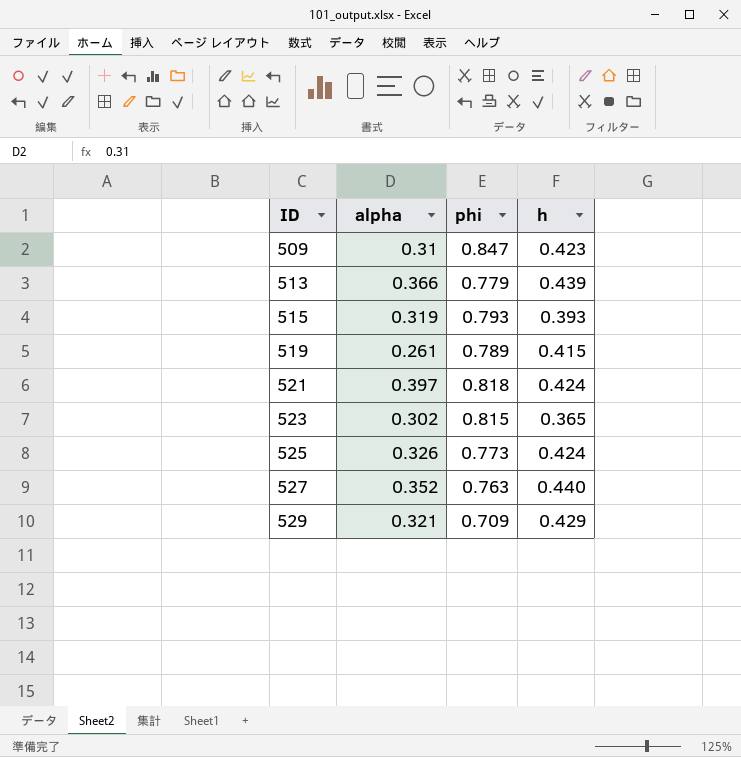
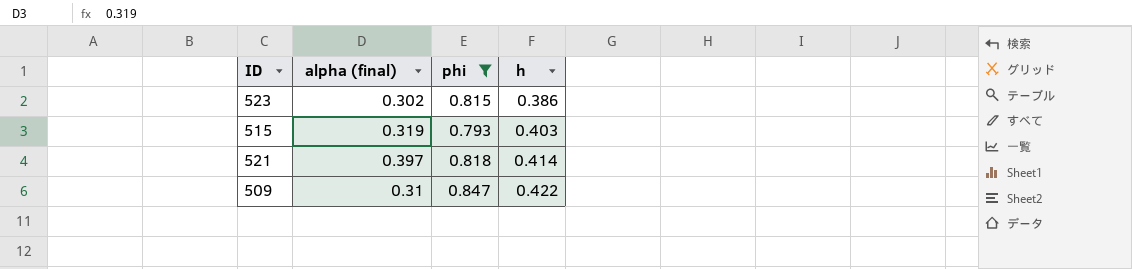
filter: none -> phi >= 0.793
row order: ID ascending -> h ascending
column name: alpha -> alpha (final)
523 | h: 0.365 -> 0.386
515 | h: 0.393 -> 0.403
521 | h: 0.424 -> 0.414
509 | h: 0.423 -> 0.422

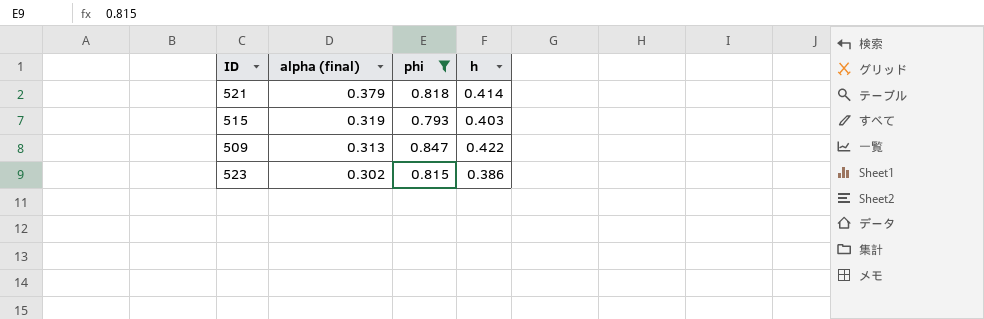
row order: h ascending -> alpha (final) descending
521 | alpha (final): 0.397 -> 0.379
509 | alpha (final): 0.31 -> 0.313

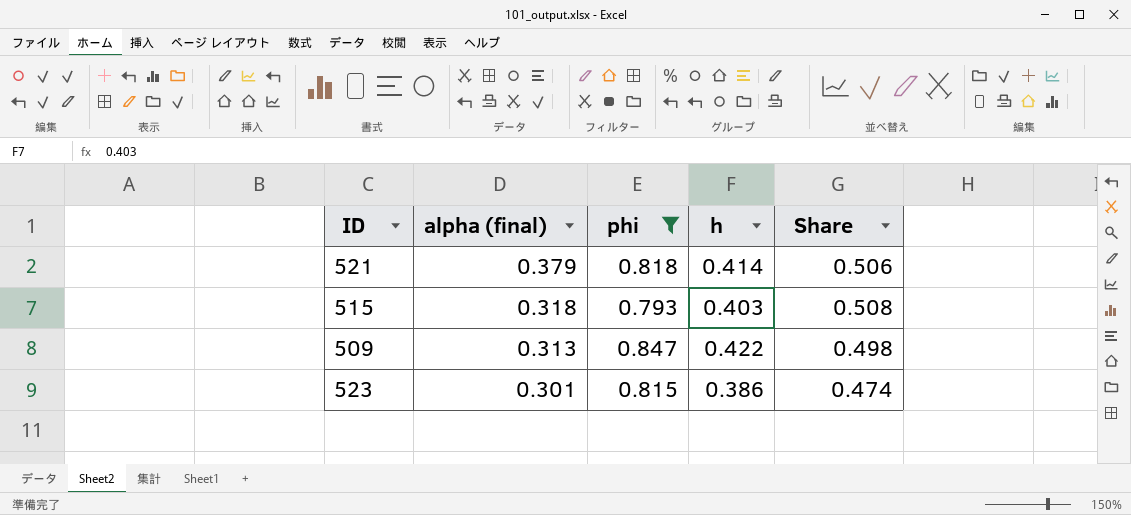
column Share | formula: none -> [h] / [phi]
515 | alpha (final): 0.319 -> 0.318
523 | alpha (final): 0.302 -> 0.301

